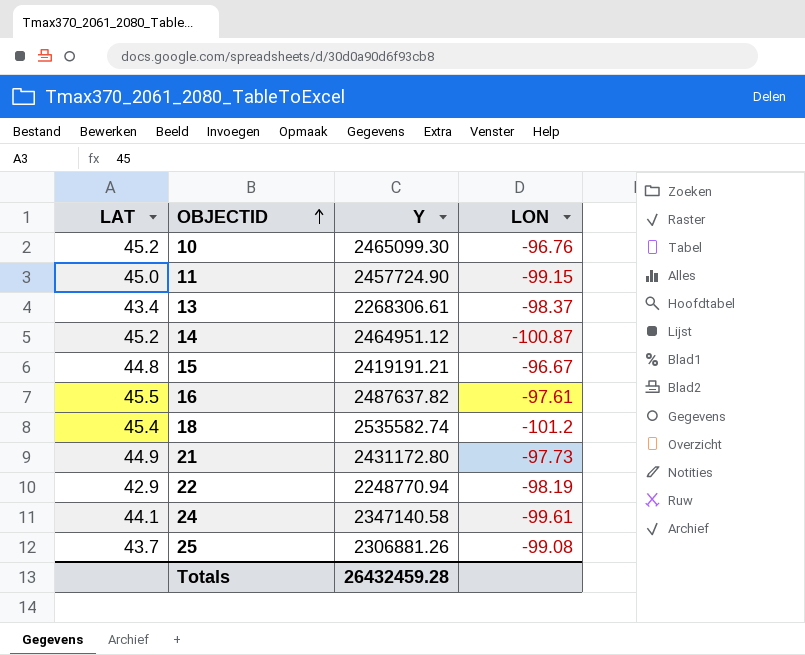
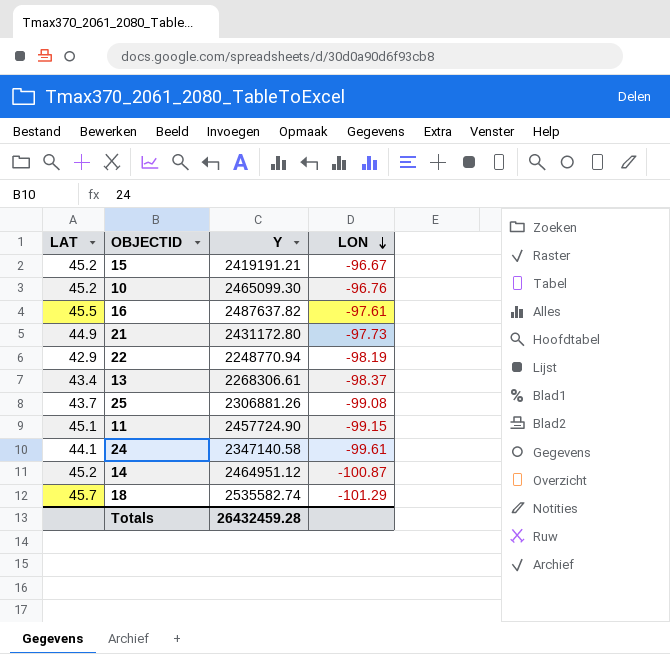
row order: OBJECTID ascending -> LON descending
15 | LAT: 44.8 -> 45.2
11 | LAT: 45.0 -> 45.1
18 | LAT: 45.4 -> 45.7
18 | LON: -101.2 -> -101.29

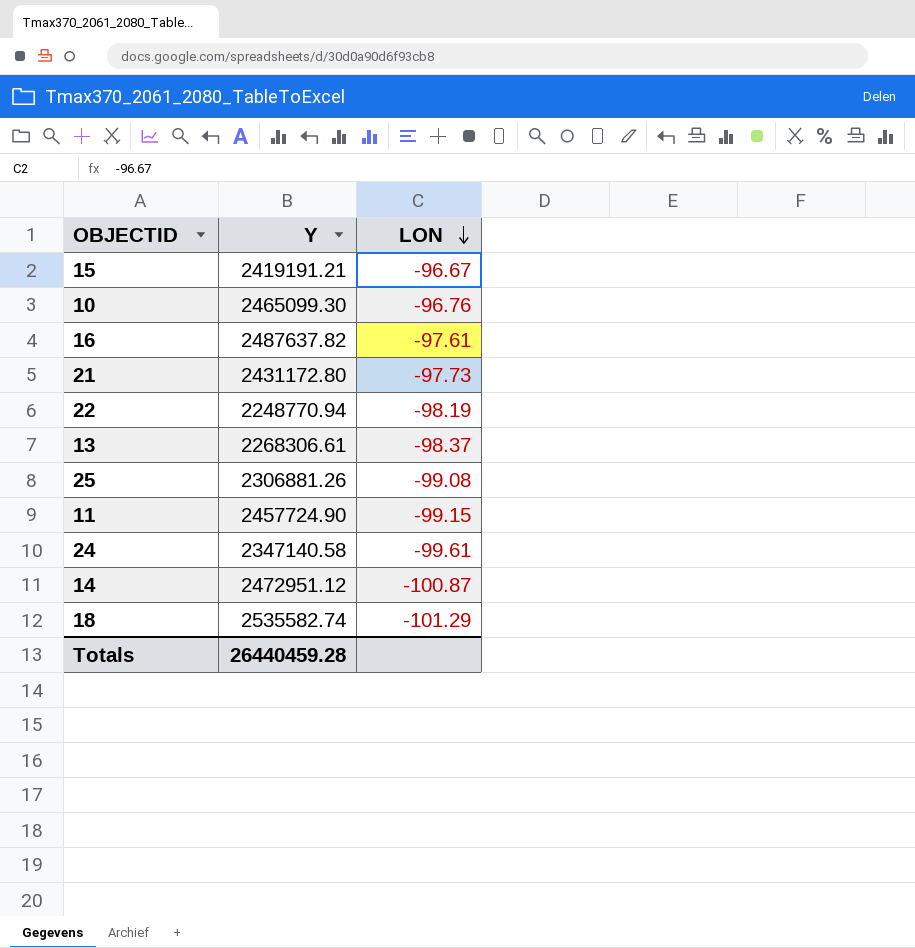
column LAT | position: 1 -> none
14 | Y: 2464951.12 -> 2472951.12
Totals | Y: 26432459.28 -> 26440459.28

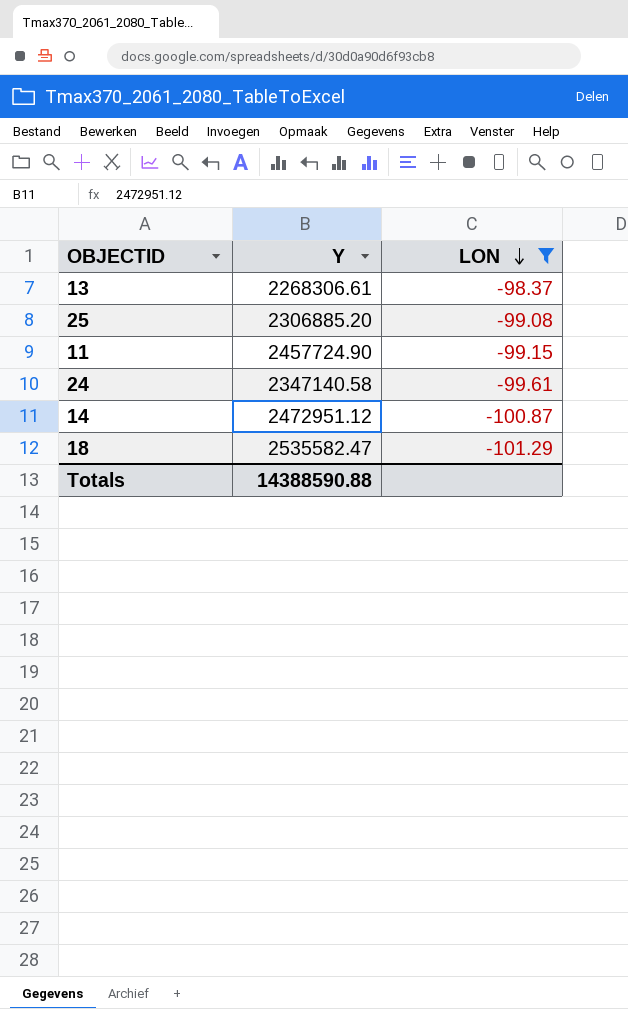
filter: none -> LON <= -98.37
25 | Y: 2306881.26 -> 2306885.20
18 | Y: 2535582.74 -> 2535582.47
Totals | Y: 26440459.28 -> 14388590.88

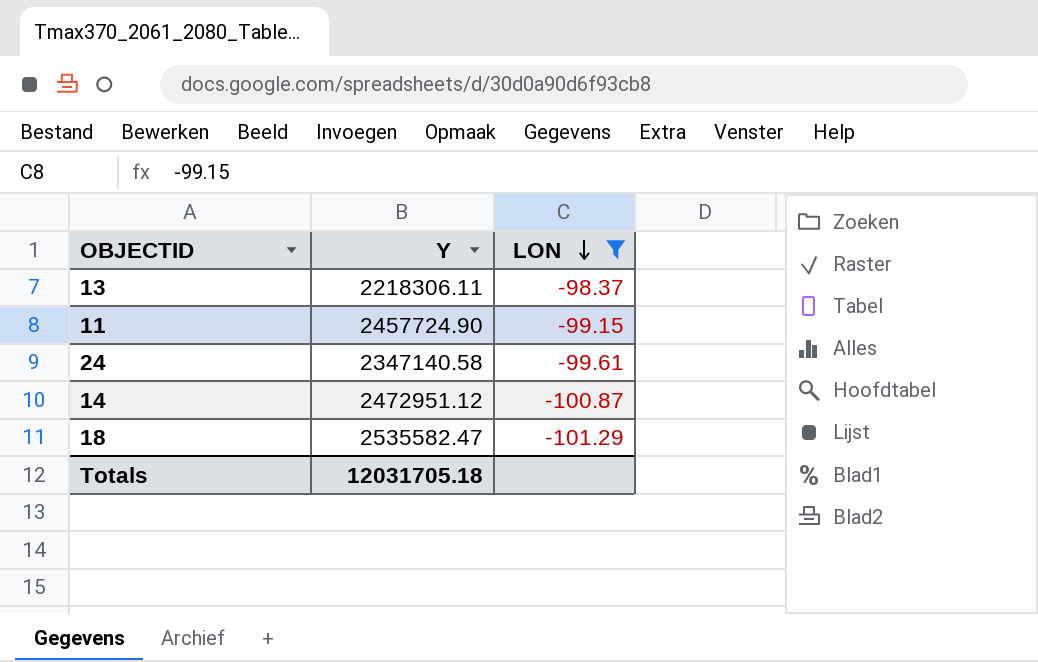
row 25: 2306885.20 | -99.08 -> none
13 | Y: 2268306.61 -> 2218306.11
Totals | Y: 14388590.88 -> 12031705.18

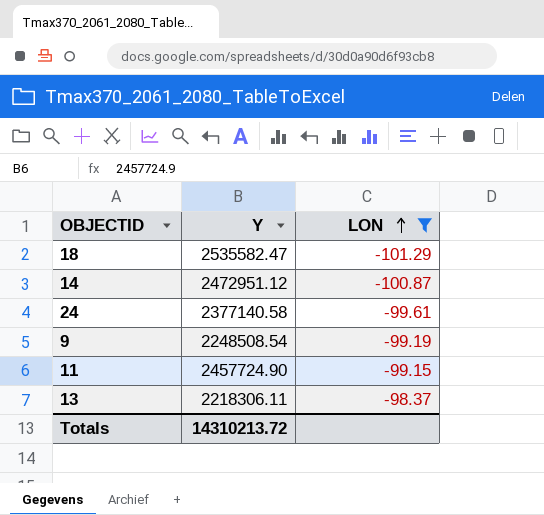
row order: LON descending -> LON ascending
24 | Y: 2347140.58 -> 2377140.58
row 9: none -> 2248508.54 | -99.19
Totals | Y: 12031705.18 -> 14310213.72

